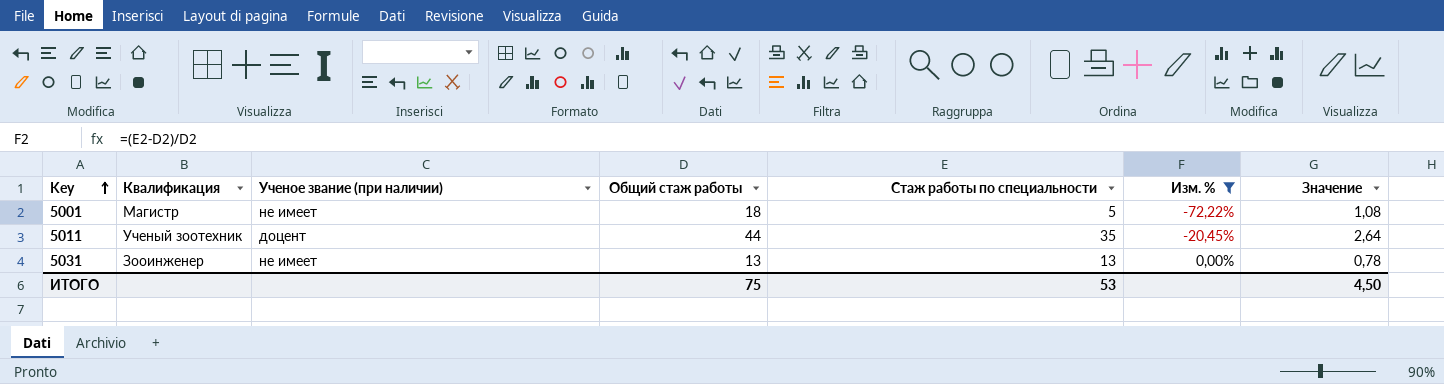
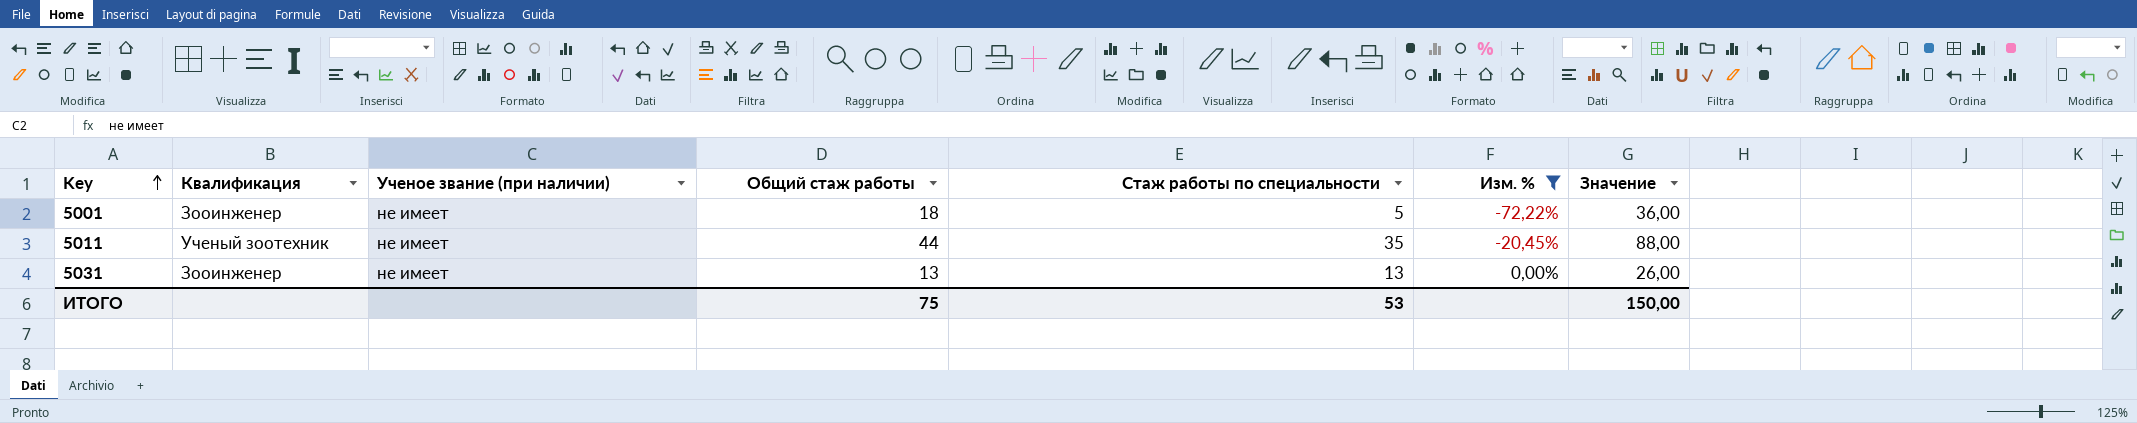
column Значение | formula: [Общий стаж работы] * 0,06 -> [Общий стаж работы] * 2
5001 | Квалификация: Магистр -> Зооинженер
5011 | Ученое звание (при наличии): доцент -> не имеет
ИТОГО | Значение: 4,50 -> 150,00

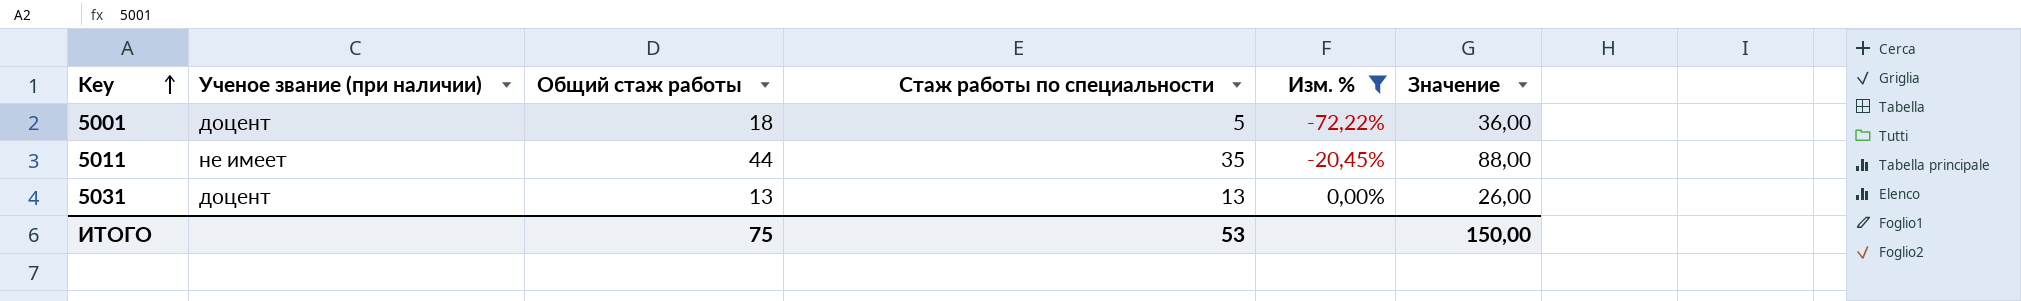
column Квалификация | position: 2 -> none
5001 | Ученое звание (при наличии): не имеет -> доцент
5031 | Ученое звание (при наличии): не имеет -> доцент

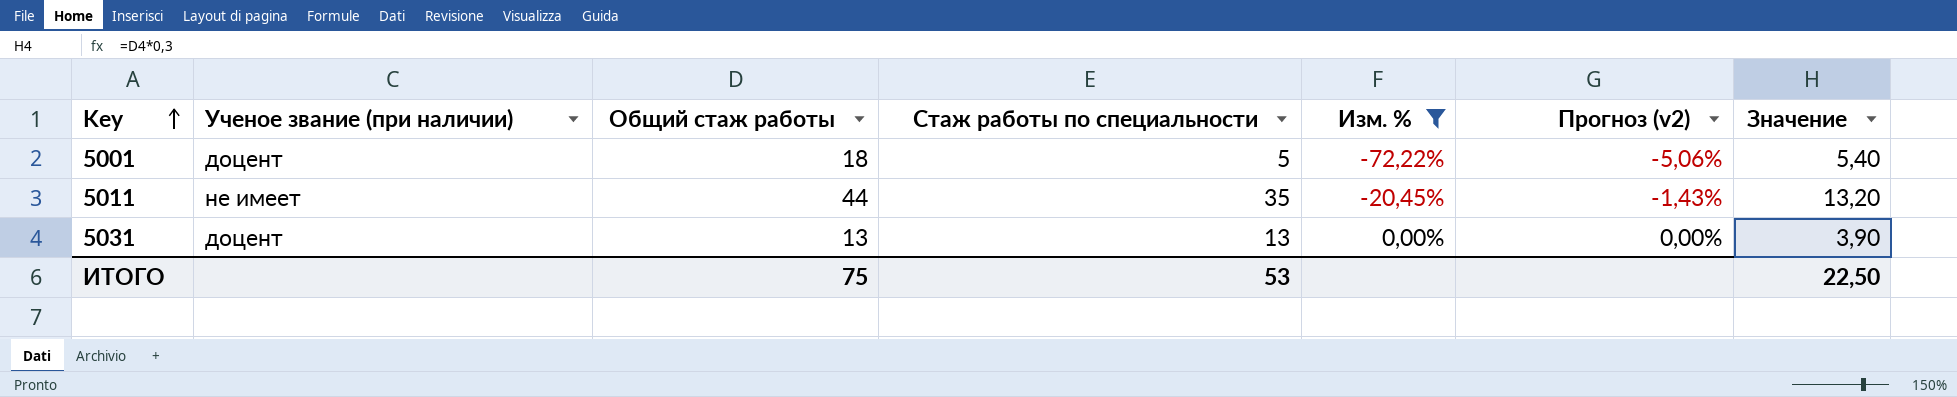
column Прогноз (v2) | formula: none -> [Изм. %] * 0,07
column Значение | formula: [Общий стаж работы] * 2 -> [Общий стаж работы] * 0,3
ИТОГО | Значение: 150,00 -> 22,50

